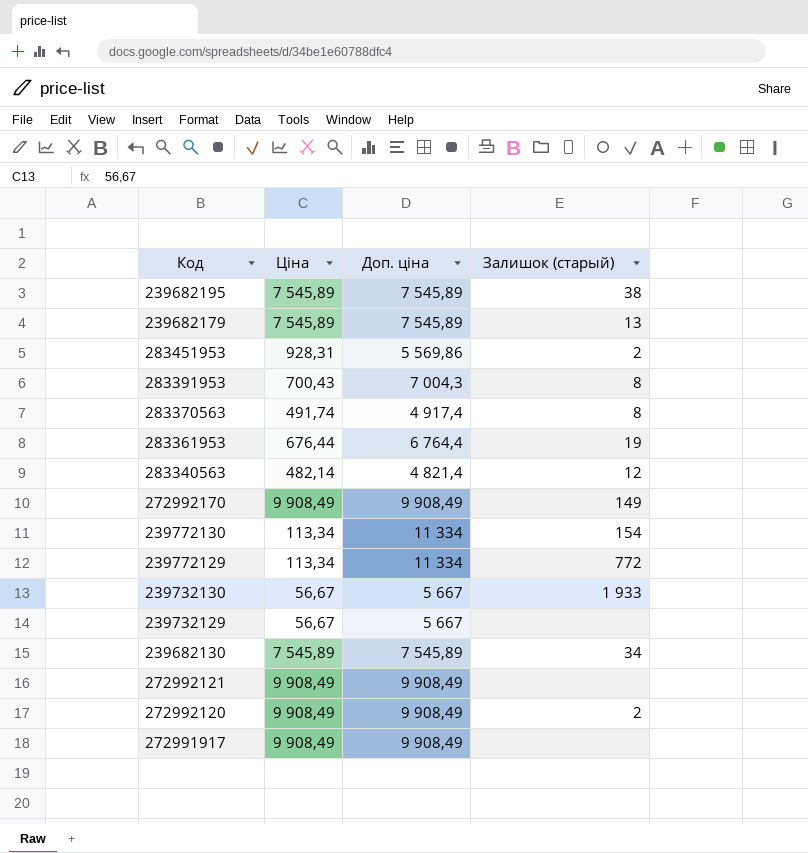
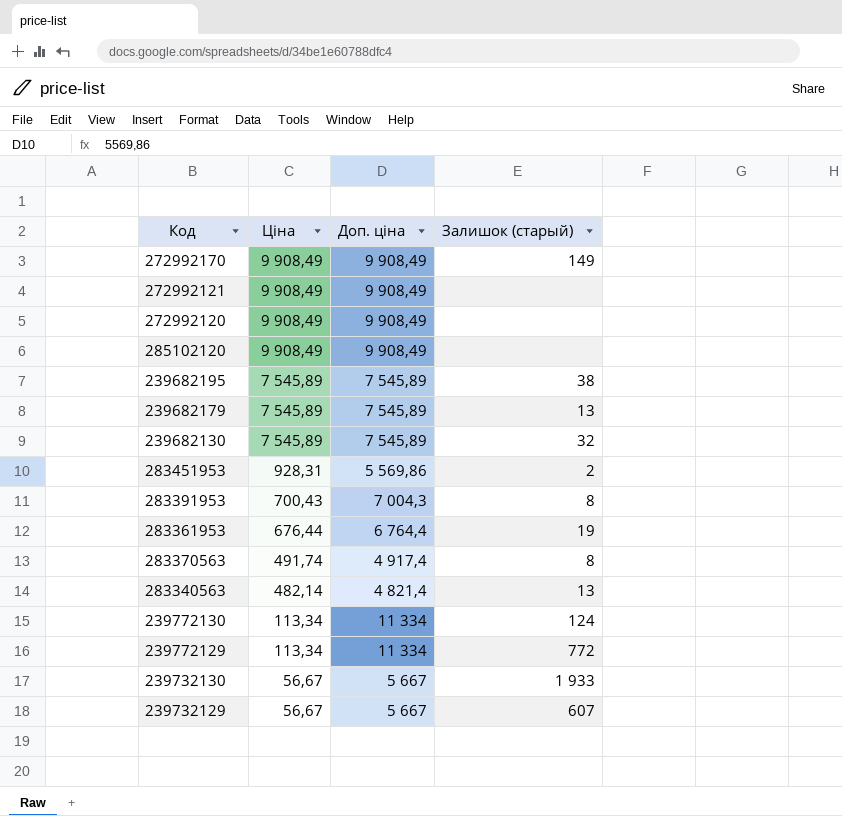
row order: none -> Ціна descending
row 272991917: 9 908,49 | 9 908,49 | none -> none
272992120 | Залишок (старый): 2 -> none
row 285102120: none -> 9 908,49 | 9 908,49 | none
239682130 | Залишок (старый): 34 -> 32
283340563 | Залишок (старый): 12 -> 13
239772130 | Залишок (старый): 154 -> 124
239732129 | Залишок (старый): none -> 607

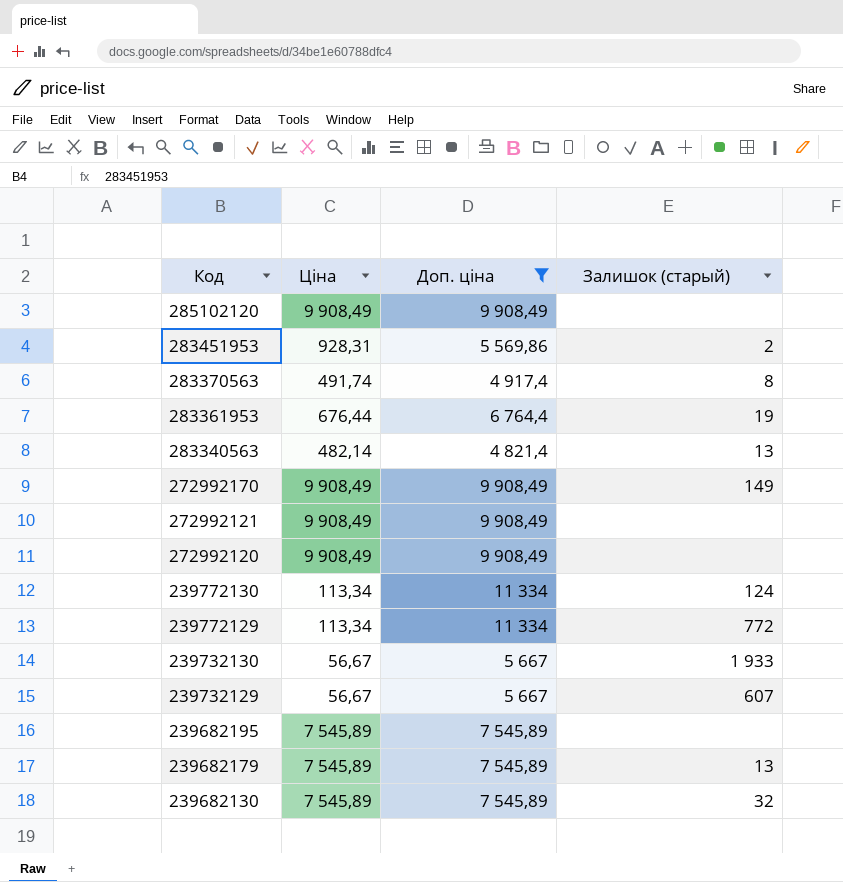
filter: none -> Доп. ціна != 7 004,3
row order: Ціна descending -> Код descending
239682195 | Залишок (старый): 38 -> none

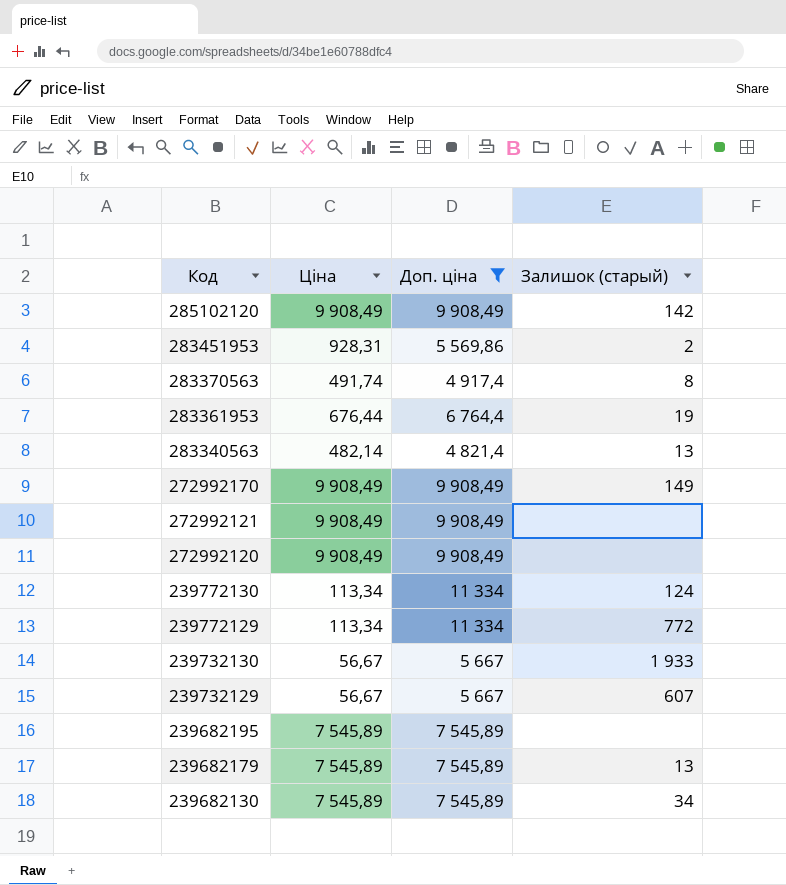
285102120 | Залишок (старый): none -> 142
239682130 | Залишок (старый): 32 -> 34

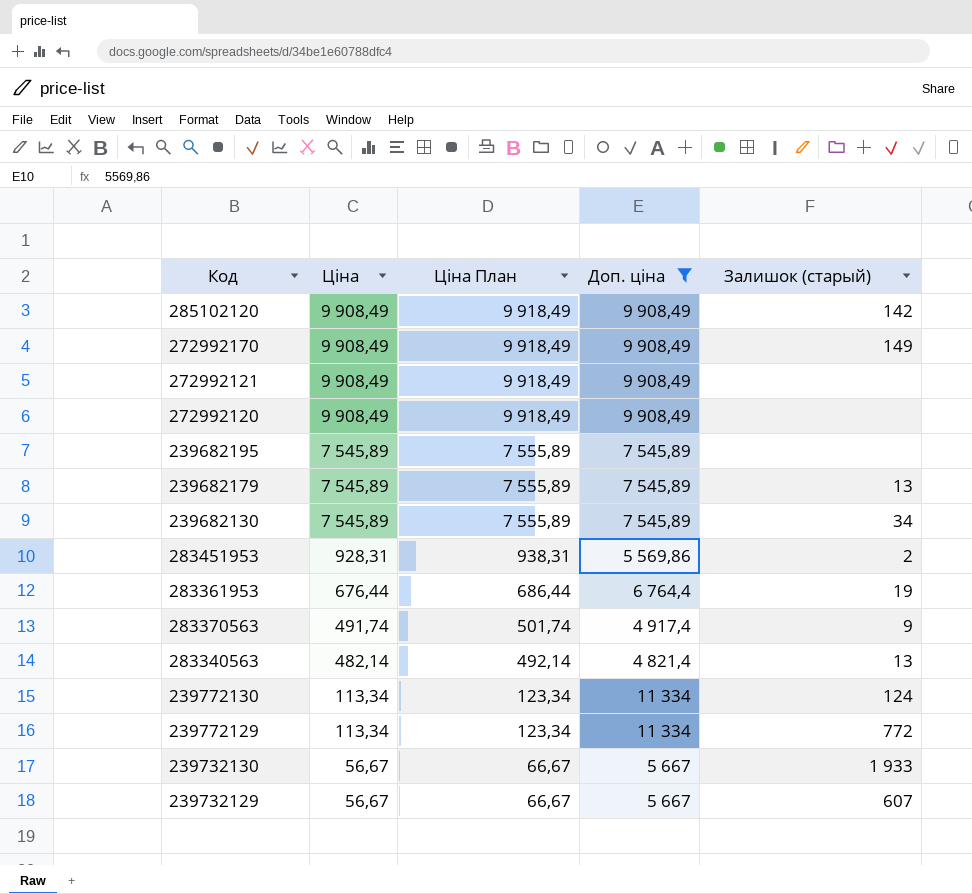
row order: Код descending -> Ціна descending
column Ціна План | formula: none -> [Ціна] + 10
283370563 | Залишок (старый): 8 -> 9

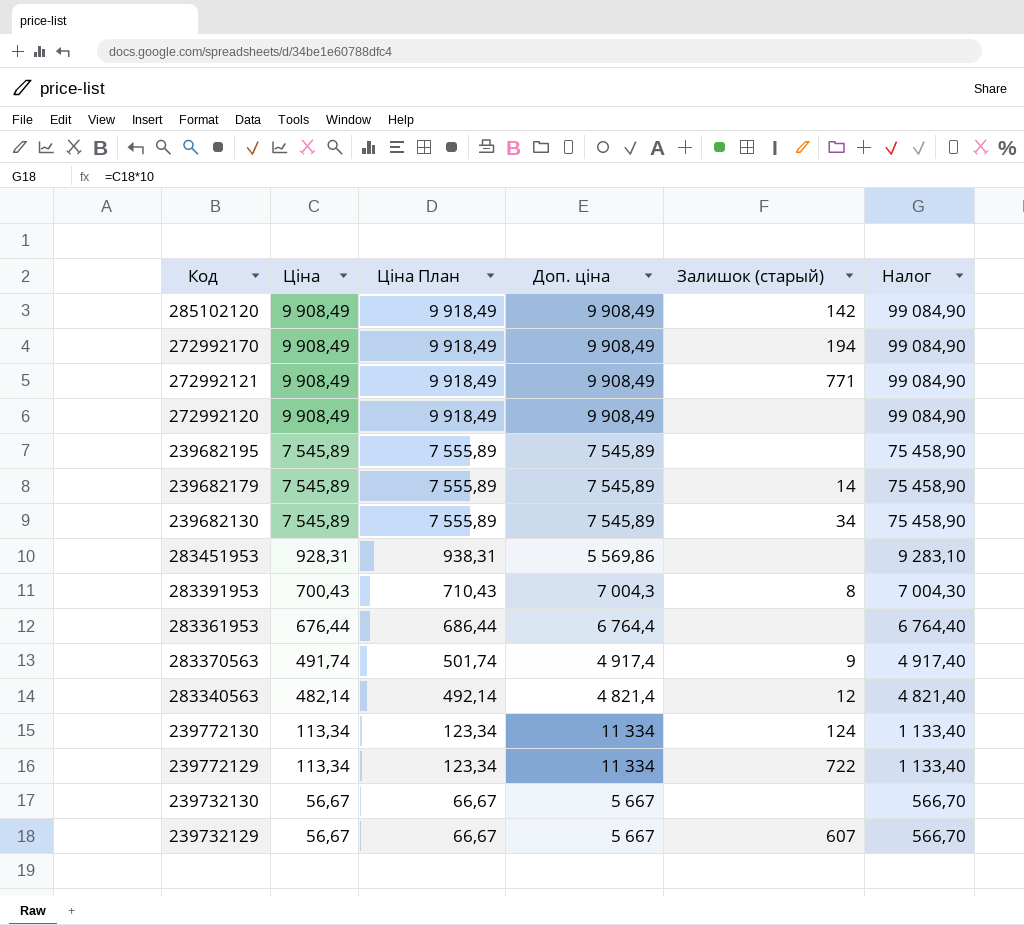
filter: Доп. ціна != 7 004,3 -> none
column Налог | formula: none -> [Ціна] * 10
272992170 | Залишок (старый): 149 -> 194
272992121 | Залишок (старый): none -> 771
239682179 | Залишок (старый): 13 -> 14
283451953 | Залишок (старый): 2 -> none
283361953 | Залишок (старый): 19 -> none
283340563 | Залишок (старый): 13 -> 12
239772129 | Залишок (старый): 772 -> 722
239732130 | Залишок (старый): 1 933 -> none

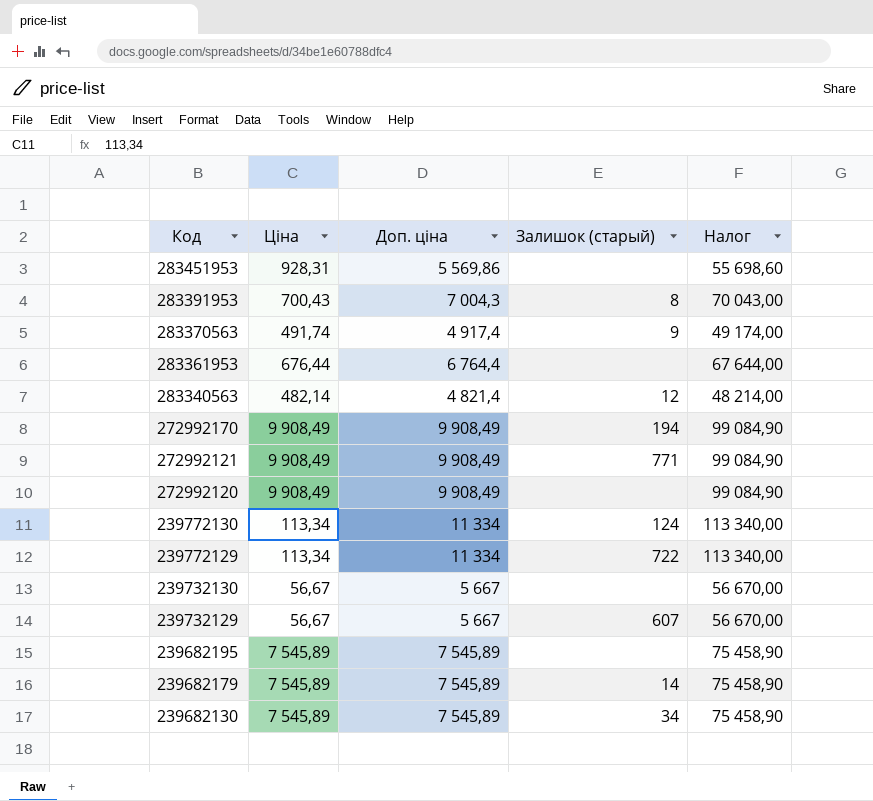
row order: Ціна descending -> Код descending
column Ціна План | formula: [Ціна] + 10 -> none
column Налог | formula: [Ціна] * 10 -> [Доп. ціна] * 10
row 285102120: 9 908,49 | 9 918,49 | 9 908,49 | 142 | 99 084,90 -> none

